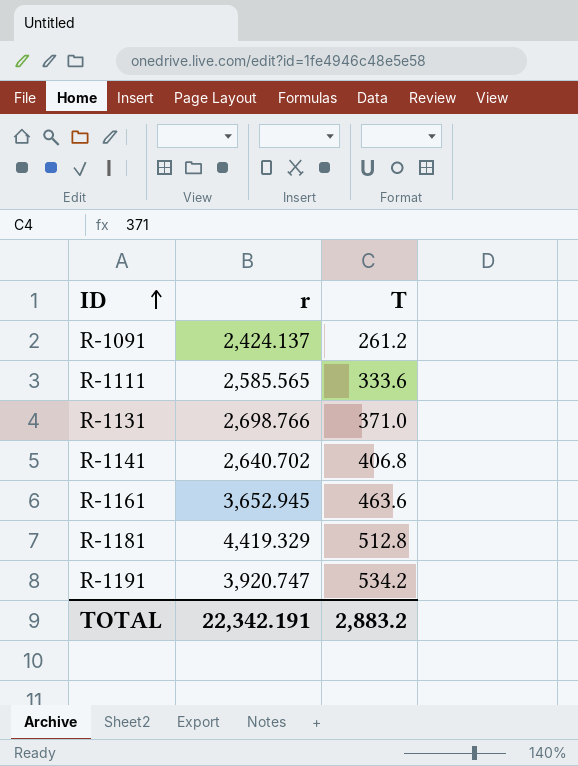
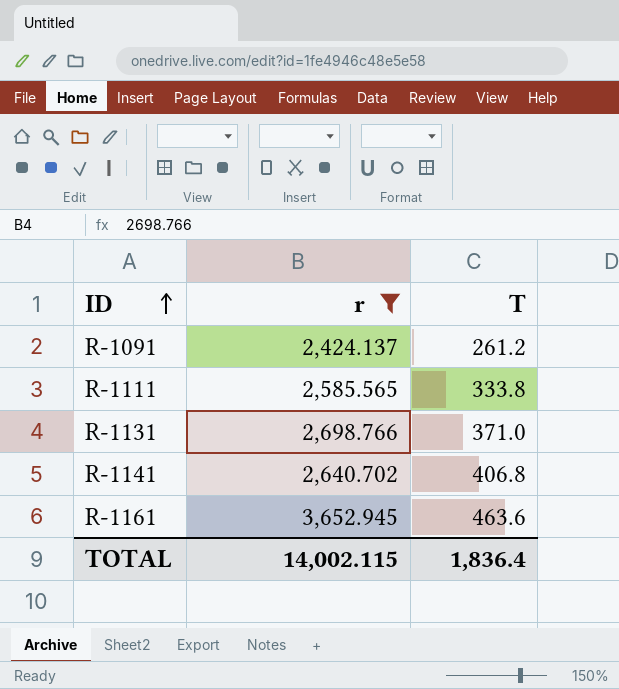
filter: none -> r <= 3,652.945
R-1111 | T: 333.6 -> 333.8
TOTAL | r: 22,342.191 -> 14,002.115
TOTAL | T: 2,883.2 -> 1,836.4

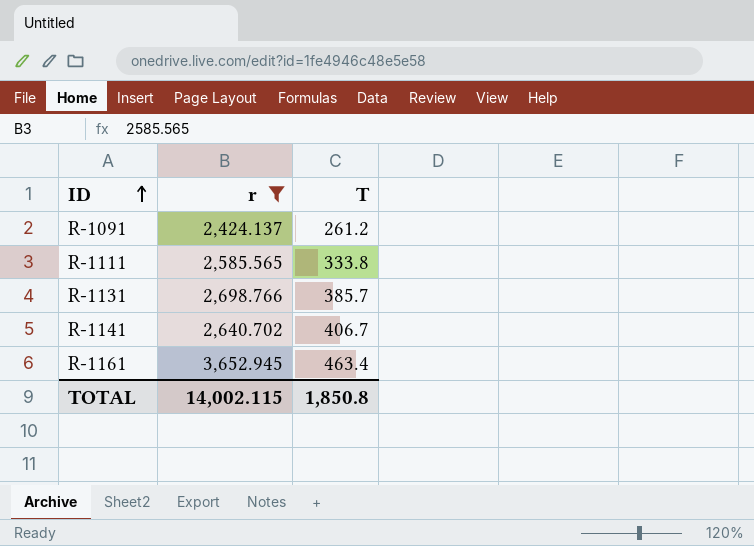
R-1131 | T: 371.0 -> 385.7
R-1141 | T: 406.8 -> 406.7
R-1161 | T: 463.6 -> 463.4
TOTAL | T: 1,836.4 -> 1,850.8

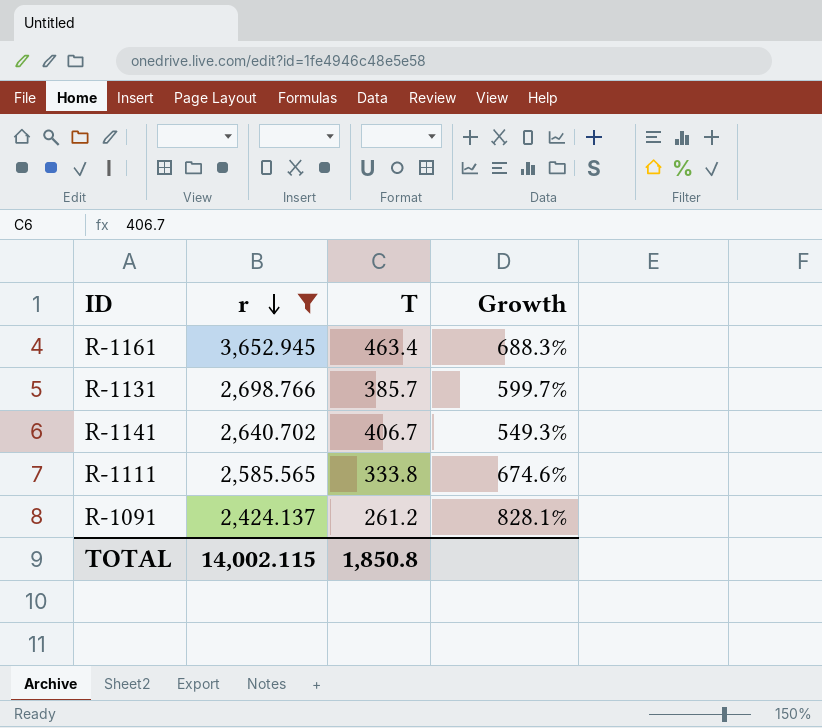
row order: ID ascending -> r descending
column Growth | formula: none -> ([r] - [T]) / [T]

